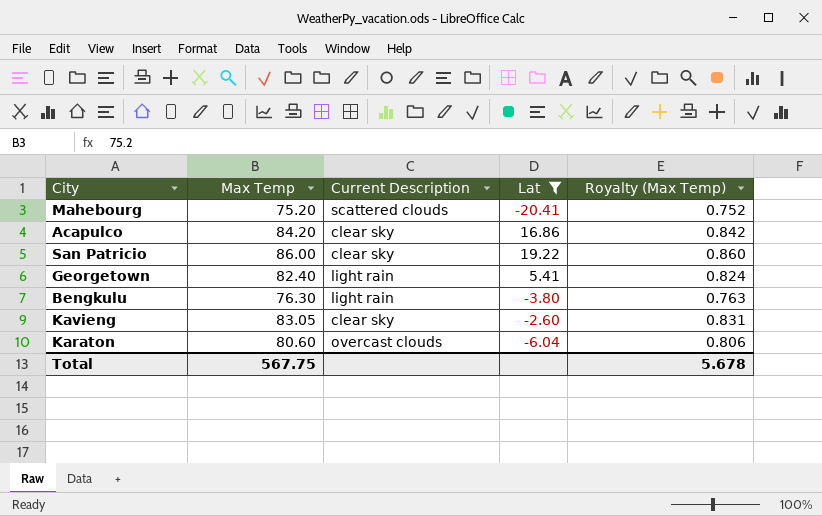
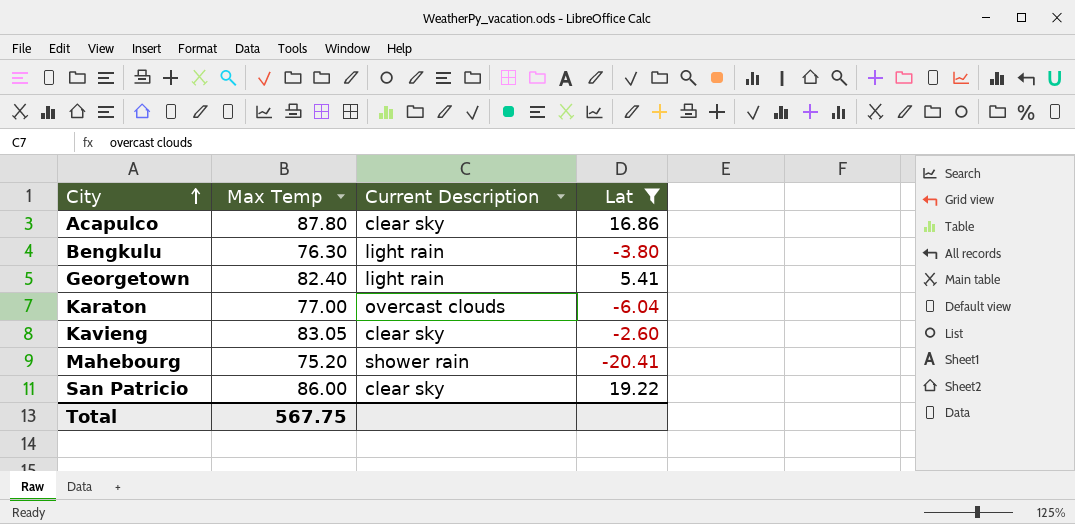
row order: none -> City ascending
column Royalty (Max Temp) | formula: [Max Temp] * 0.01 -> none
Acapulco | Max Temp: 84.20 -> 87.80
Karaton | Max Temp: 80.60 -> 77.00
Mahebourg | Current Description: scattered clouds -> shower rain

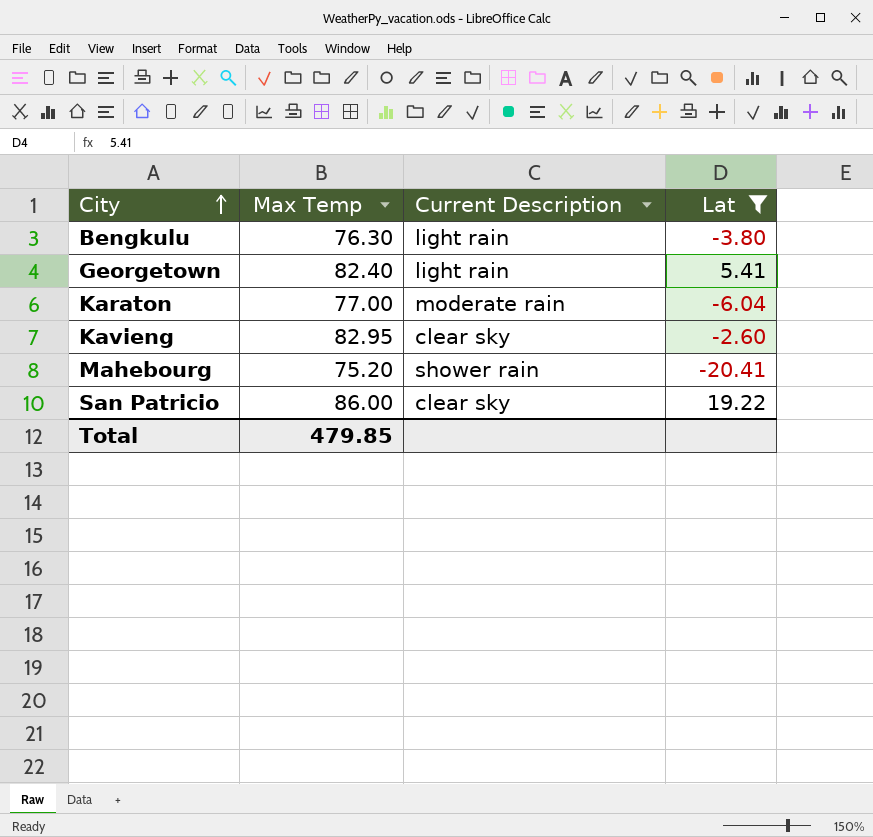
row Acapulco: 87.80 | clear sky | 16.86 -> none
Karaton | Current Description: overcast clouds -> moderate rain
Kavieng | Max Temp: 83.05 -> 82.95
Total | Max Temp: 567.75 -> 479.85

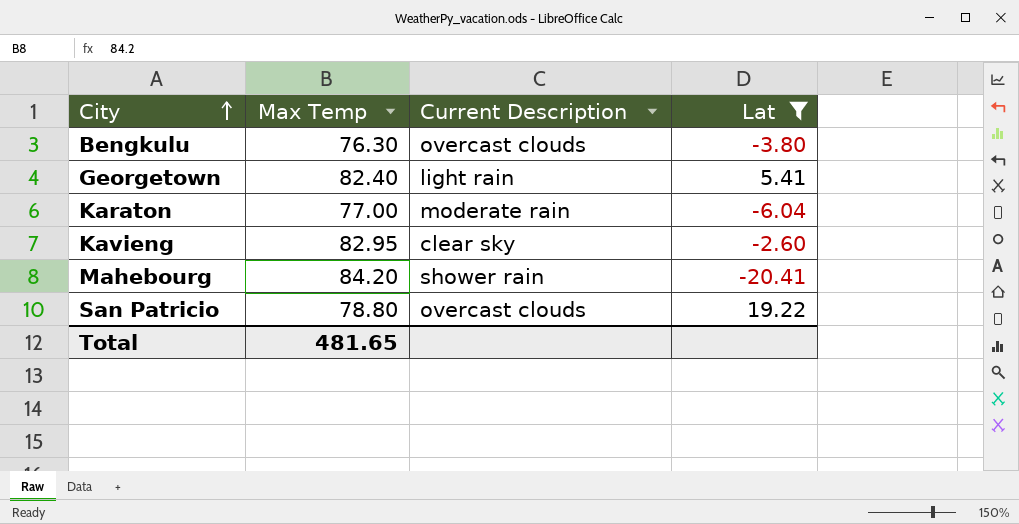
Bengkulu | Current Description: light rain -> overcast clouds
Mahebourg | Max Temp: 75.20 -> 84.20
San Patricio | Max Temp: 86.00 -> 78.80
San Patricio | Current Description: clear sky -> overcast clouds
Total | Max Temp: 479.85 -> 481.65

